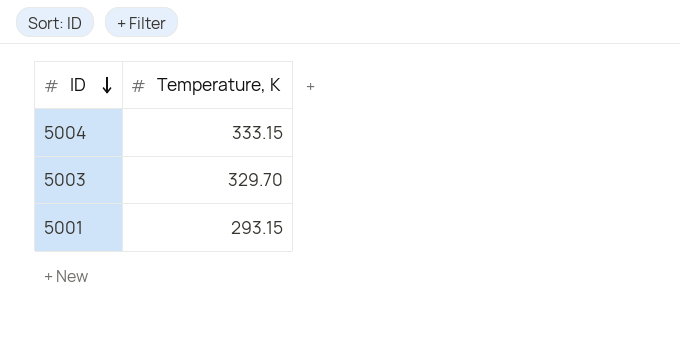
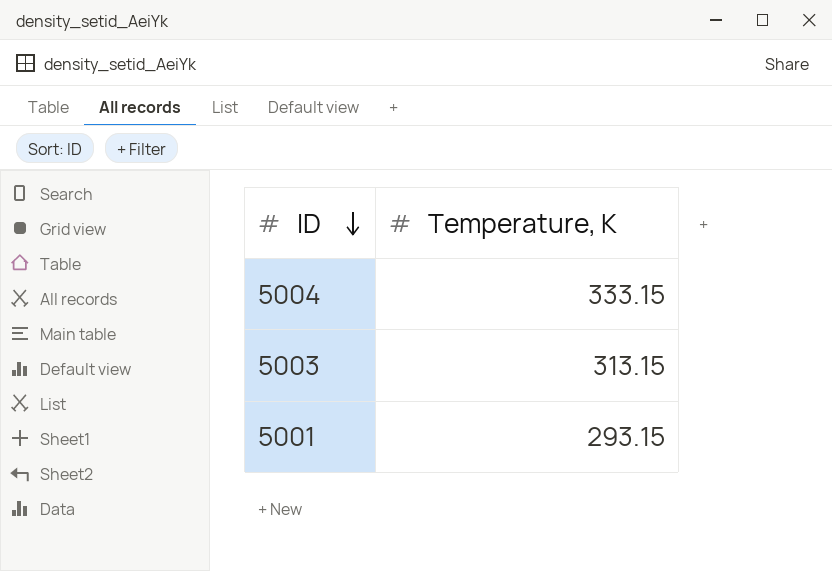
5003 | Temperature, K: 329.70 -> 313.15

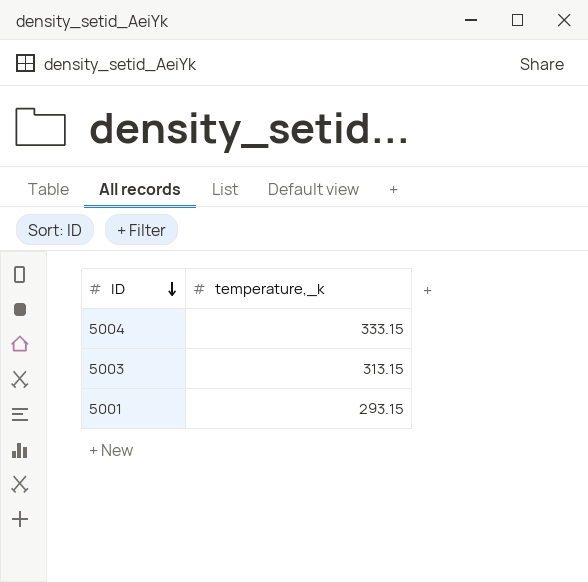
column name: Temperature, K -> temperature,_k

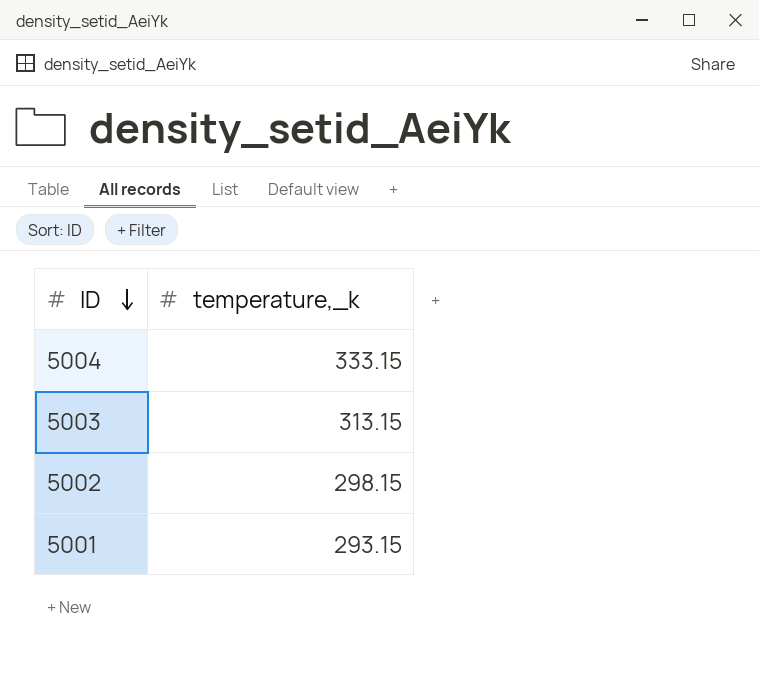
row 5002: none -> 298.15

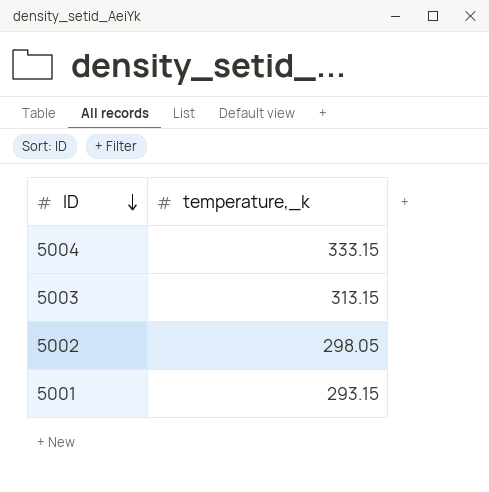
5002 | temperature,_k: 298.15 -> 298.05

